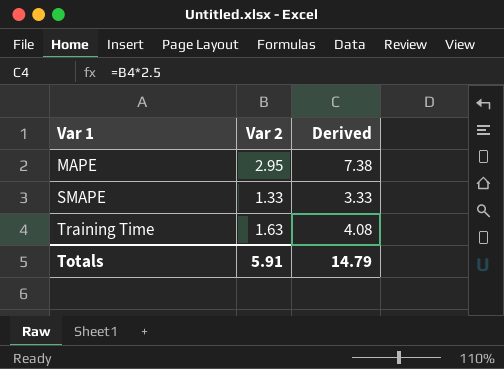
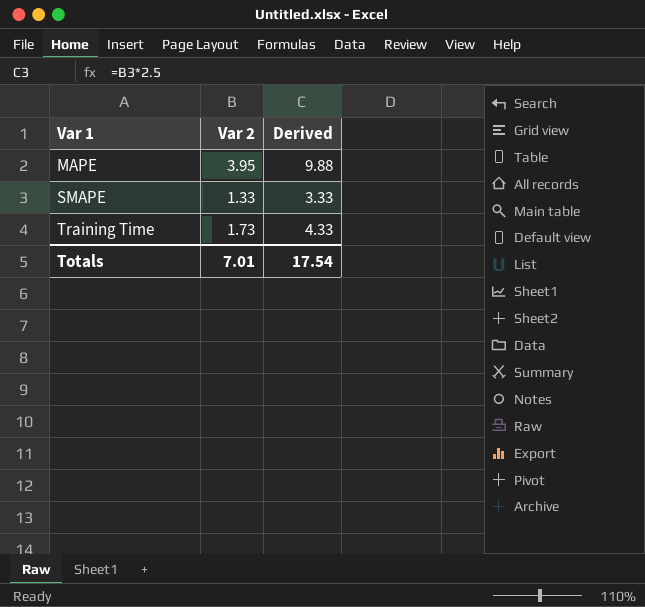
MAPE | Var 2: 2.95 -> 3.95
MAPE | Derived: 7.38 -> 9.88
Training Time | Var 2: 1.63 -> 1.73
Training Time | Derived: 4.08 -> 4.33
Totals | Var 2: 5.91 -> 7.01
Totals | Derived: 14.79 -> 17.54

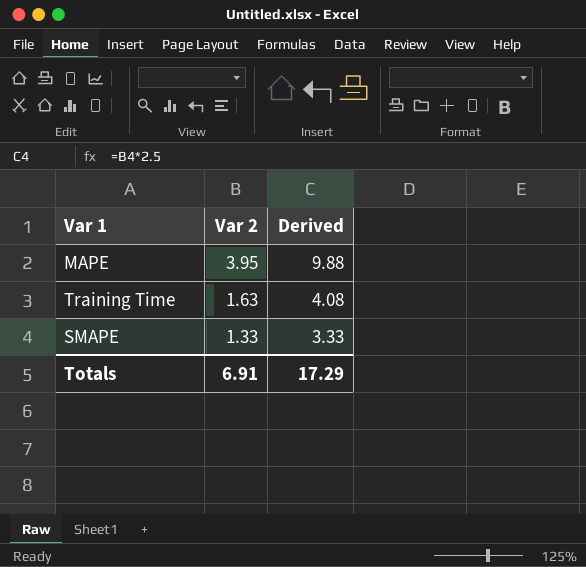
row order: Var 1 ascending -> Var 2 descending
Training Time | Var 2: 1.73 -> 1.63
Training Time | Derived: 4.33 -> 4.08
Totals | Var 2: 7.01 -> 6.91
Totals | Derived: 17.54 -> 17.29

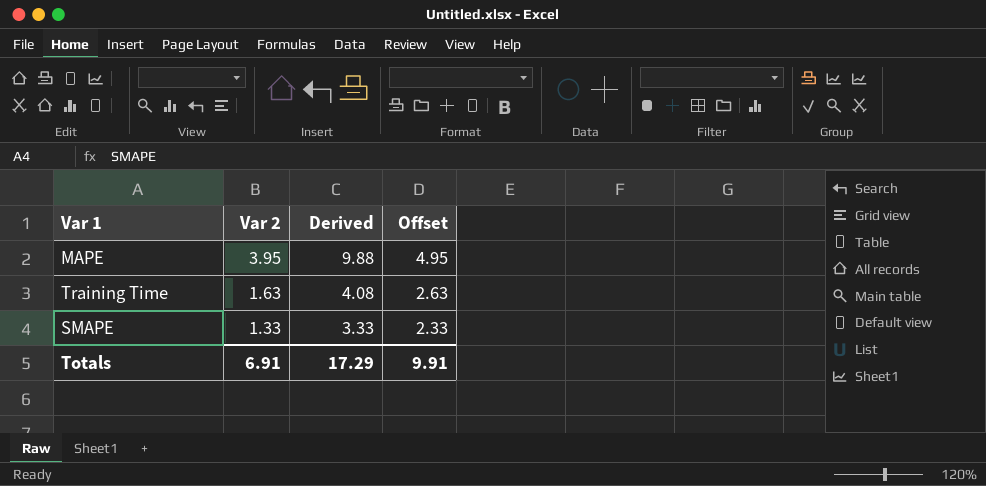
column Offset | formula: none -> [Var 2] + 1

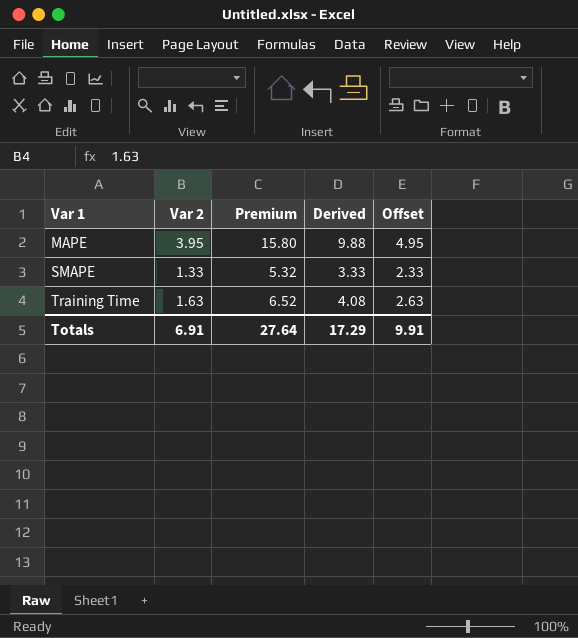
row order: Var 2 descending -> Var 1 ascending
column Premium | formula: none -> [Var 2] * 4

